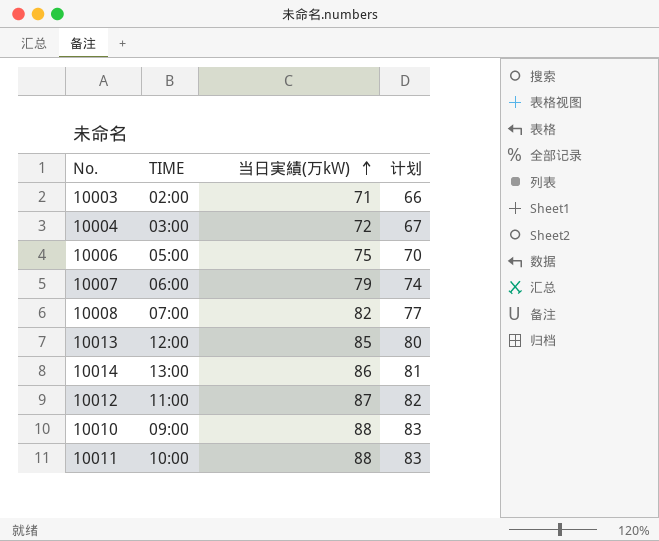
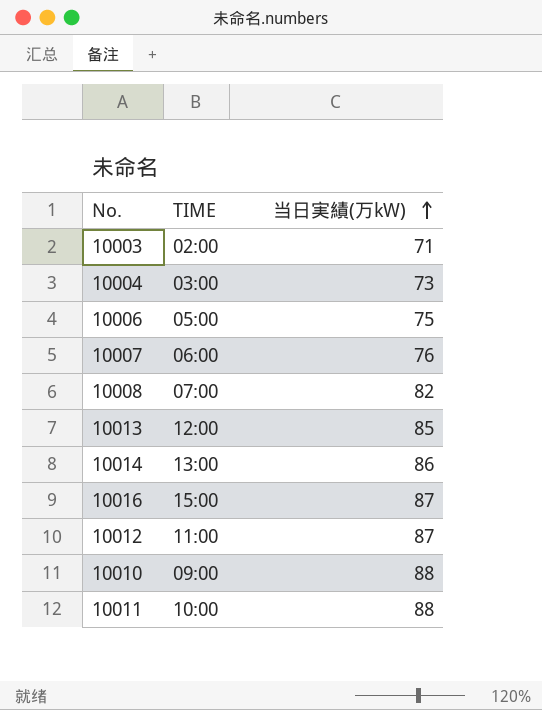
column 计划 | formula: [当日実績(万kW)] - 5 -> none
10004 | 当日実績(万kW): 72 -> 73
10007 | 当日実績(万kW): 79 -> 76
row 10016: none -> 15:00 | 87

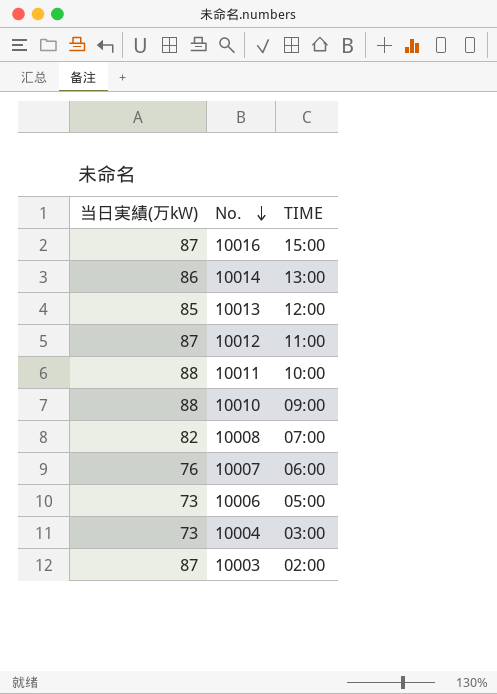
row order: 当日実績(万kW) ascending -> No. descending
column 当日実績(万kW) | position: 3 -> 1
10006 | 当日実績(万kW): 75 -> 73
10003 | 当日実績(万kW): 71 -> 87

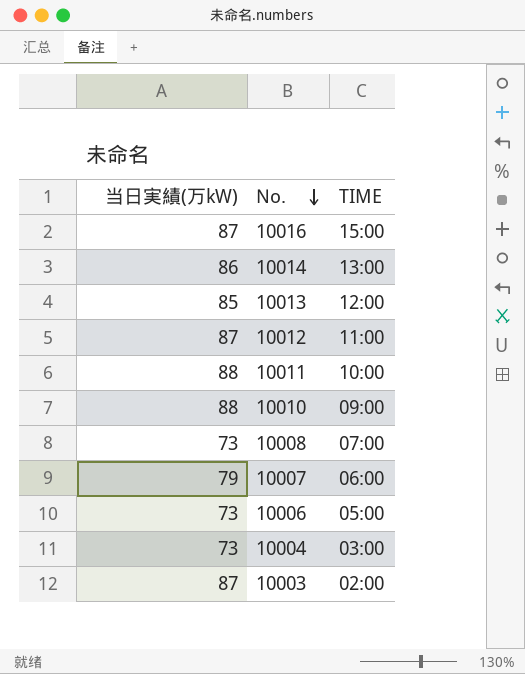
10008 | 当日実績(万kW): 82 -> 73
10007 | 当日実績(万kW): 76 -> 79

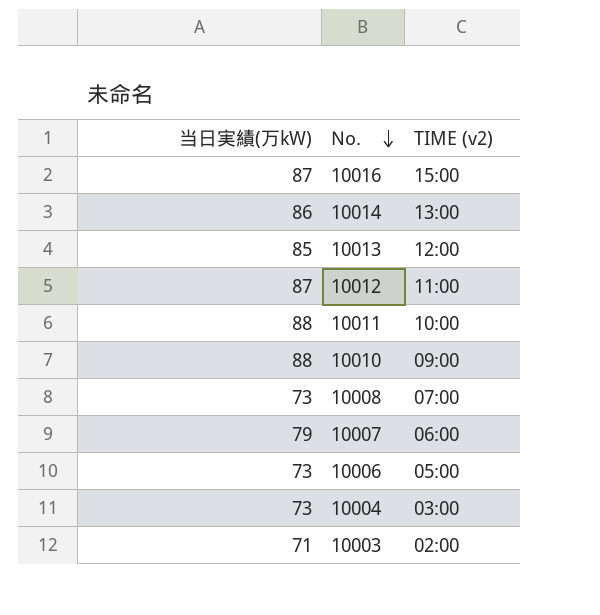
column name: TIME -> TIME (v2)
10003 | 当日実績(万kW): 87 -> 71

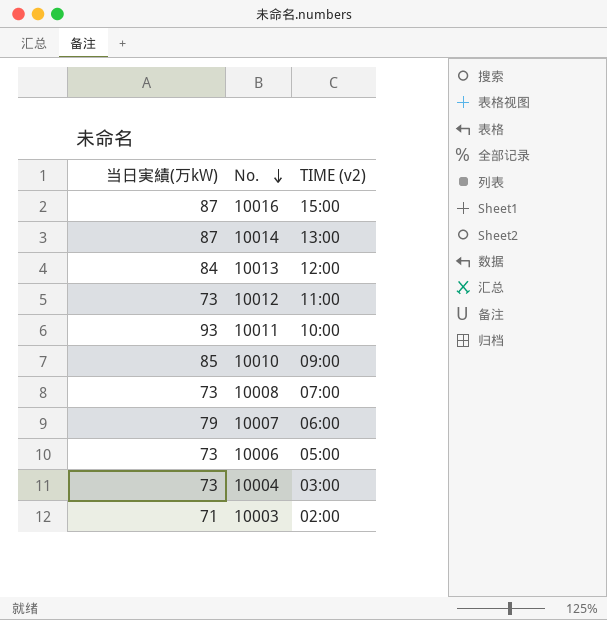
10014 | 当日実績(万kW): 86 -> 87
10013 | 当日実績(万kW): 85 -> 84
10012 | 当日実績(万kW): 87 -> 73
10011 | 当日実績(万kW): 88 -> 93
10010 | 当日実績(万kW): 88 -> 85

